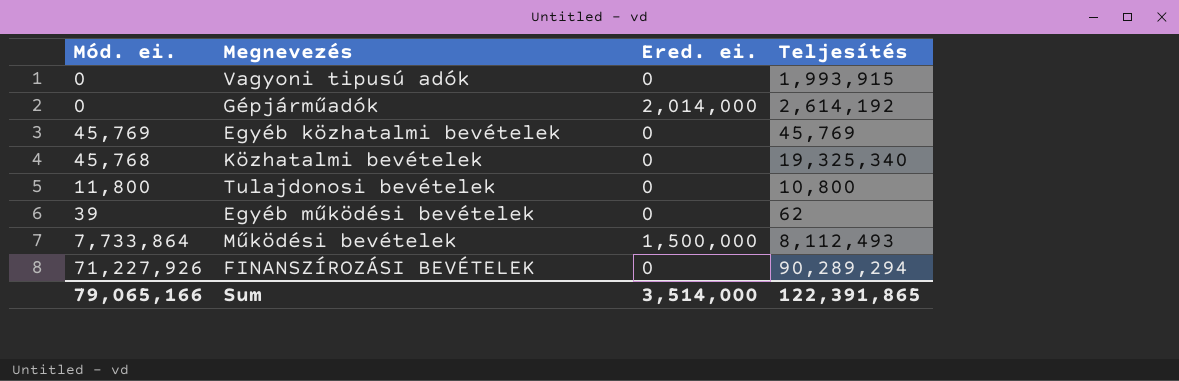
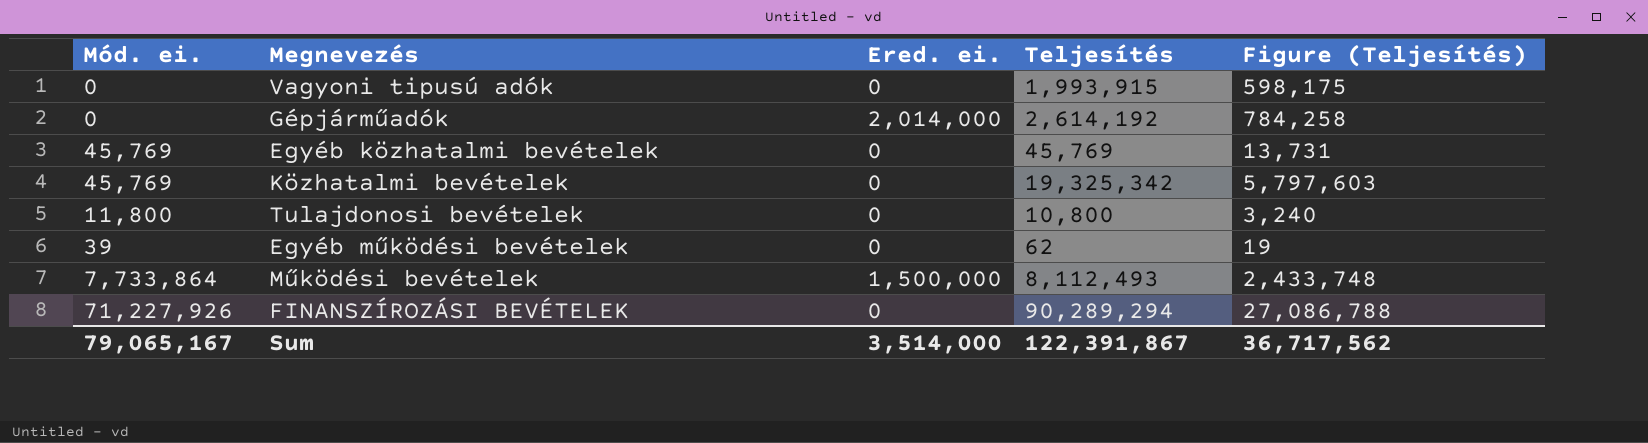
column Figure (Teljesítés) | formula: none -> [Teljesítés] * 0.3
Közhatalmi bevételek | Mód. ei.: 45,768 -> 45,769
Közhatalmi bevételek | Teljesítés: 19,325,340 -> 19,325,342
Sum | Mód. ei.: 79,065,166 -> 79,065,167
Sum | Teljesítés: 122,391,865 -> 122,391,867

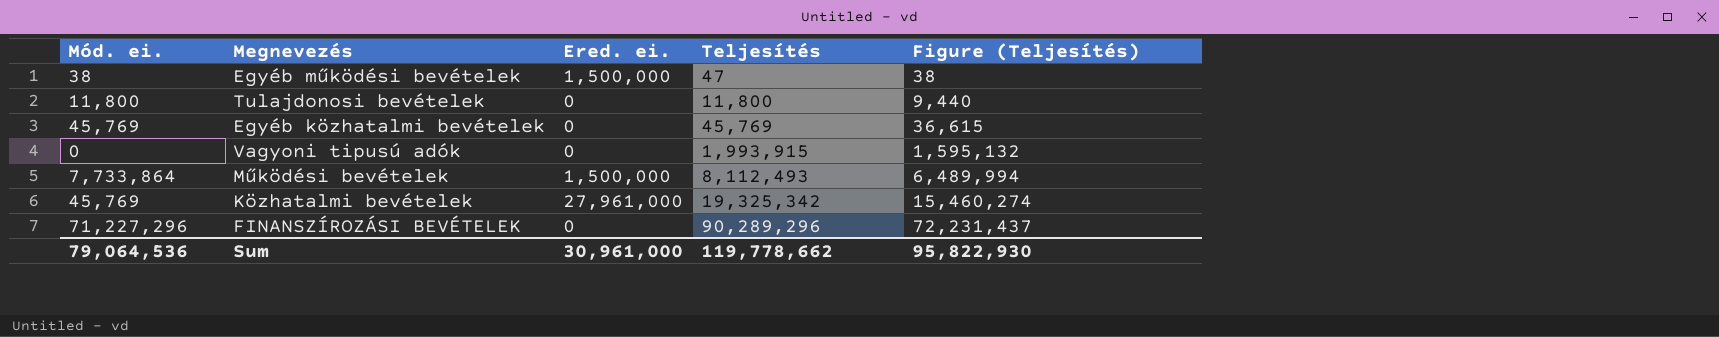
row order: none -> Teljesítés ascending
column Figure (Teljesítés) | formula: [Teljesítés] * 0.3 -> [Teljesítés] * 0.8
row Gépjárműadók: 0 | 2,014,000 | 2,614,192 | 784,258 -> none
Egyéb működési bevételek | Mód. ei.: 39 -> 38
Egyéb működési bevételek | Ered. ei.: 0 -> 1,500,000
Egyéb működési bevételek | Teljesítés: 62 -> 47
Tulajdonosi bevételek | Teljesítés: 10,800 -> 11,800
Közhatalmi bevételek | Ered. ei.: 0 -> 27,961,000
FINANSZÍROZÁSI BEVÉTELEK | Mód. ei.: 71,227,926 -> 71,227,296
FINANSZÍROZÁSI BEVÉTELEK | Teljesítés: 90,289,294 -> 90,289,296
Sum | Mód. ei.: 79,065,167 -> 79,064,536
Sum | Ered. ei.: 3,514,000 -> 30,961,000
Sum | Teljesítés: 122,391,867 -> 119,778,662
Sum | Figure (Teljesítés): 36,717,562 -> 95,822,930

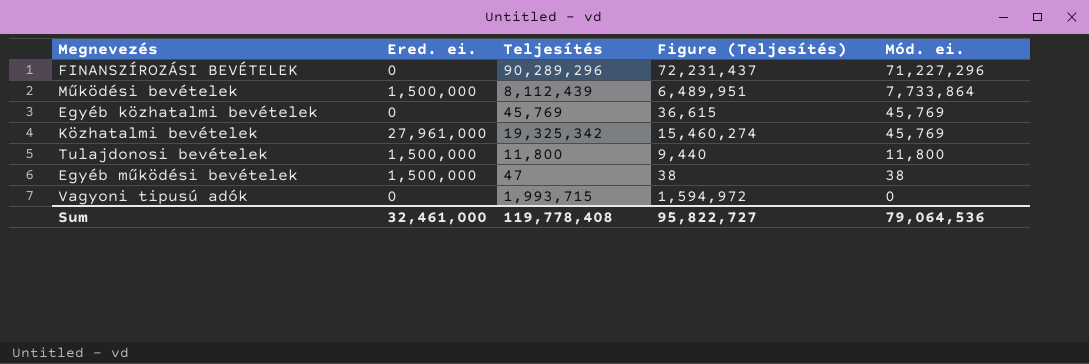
row order: Teljesítés ascending -> Mód. ei. descending
column Mód. ei. | position: 1 -> 5
Működési bevételek | Teljesítés: 8,112,493 -> 8,112,439
Működési bevételek | Figure (Teljesítés): 6,489,994 -> 6,489,951
Tulajdonosi bevételek | Ered. ei.: 0 -> 1,500,000
Vagyoni tipusú adók | Teljesítés: 1,993,915 -> 1,993,715
Vagyoni tipusú adók | Figure (Teljesítés): 1,595,132 -> 1,594,972
Sum | Ered. ei.: 30,961,000 -> 32,461,000
Sum | Teljesítés: 119,778,662 -> 119,778,408
Sum | Figure (Teljesítés): 95,822,930 -> 95,822,727

